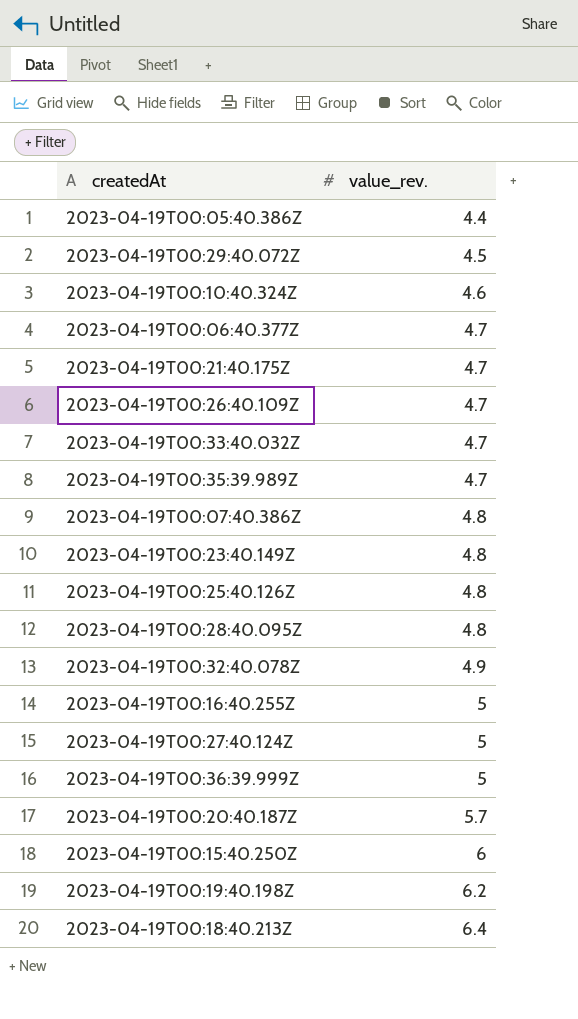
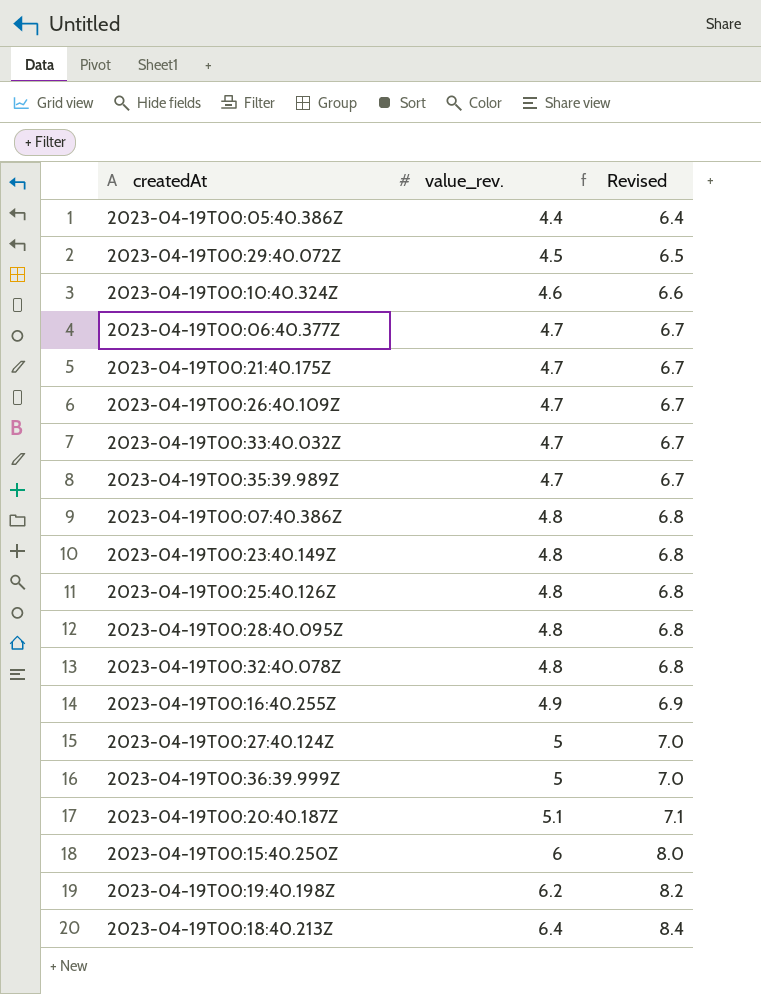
column Revised | formula: none -> [value_rev.] + 2
2023-04-19T00:32:40.078Z | value_rev.: 4.9 -> 4.8
2023-04-19T00:16:40.255Z | value_rev.: 5 -> 4.9
2023-04-19T00:20:40.187Z | value_rev.: 5.7 -> 5.1

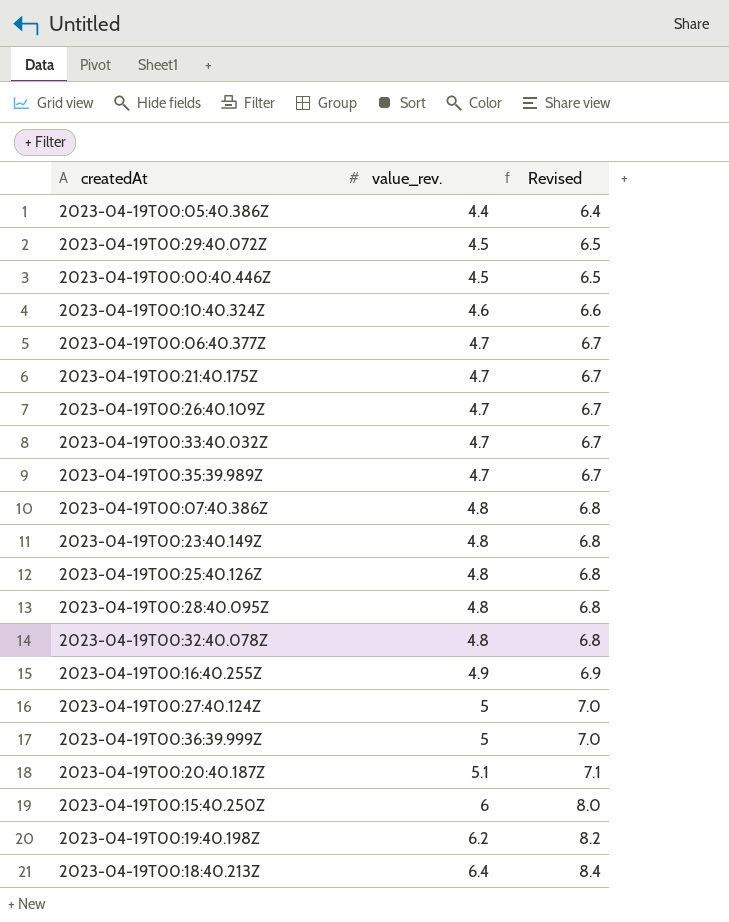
row 2023-04-19T00:00:40.446Z: none -> 4.5 | 6.5

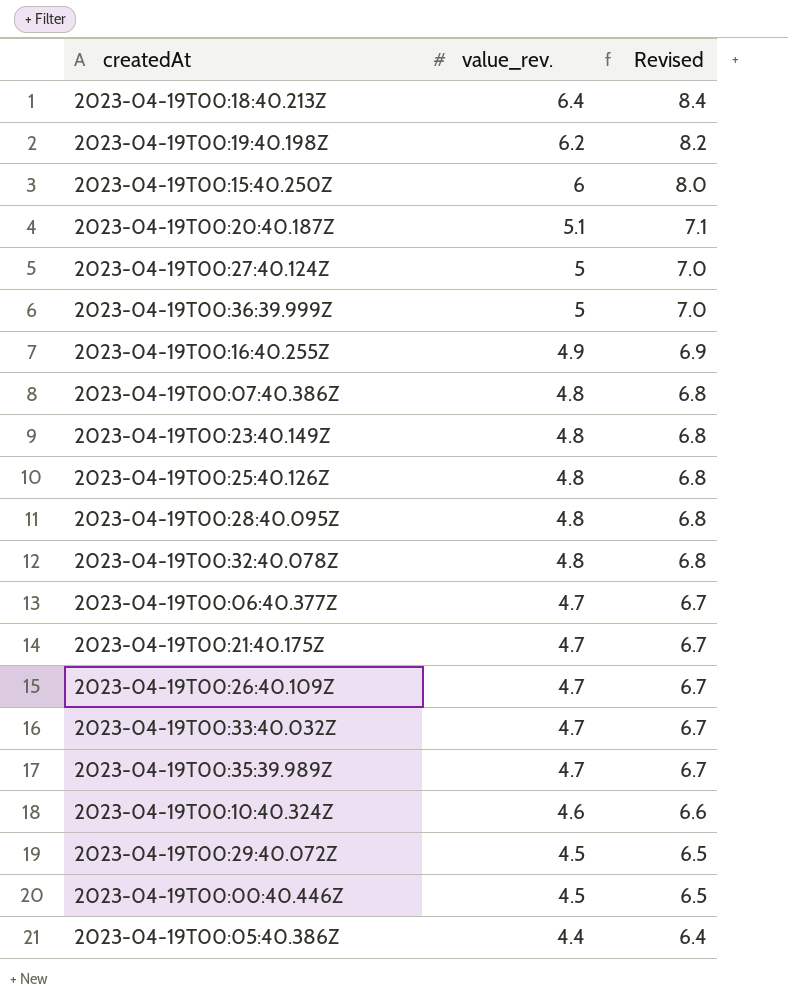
row order: value_rev. ascending -> value_rev. descending

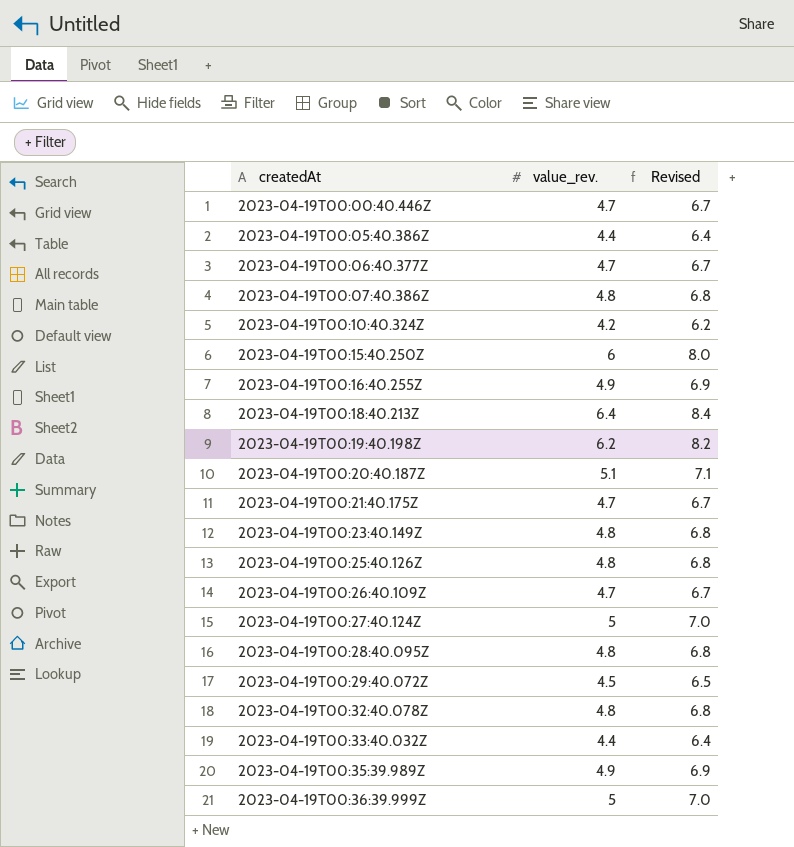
row order: value_rev. descending -> createdAt ascending
2023-04-19T00:00:40.446Z | value_rev.: 4.5 -> 4.7
2023-04-19T00:00:40.446Z | Revised: 6.5 -> 6.7
2023-04-19T00:10:40.324Z | value_rev.: 4.6 -> 4.2
2023-04-19T00:10:40.324Z | Revised: 6.6 -> 6.2
2023-04-19T00:33:40.032Z | value_rev.: 4.7 -> 4.4
2023-04-19T00:33:40.032Z | Revised: 6.7 -> 6.4
2023-04-19T00:35:39.989Z | value_rev.: 4.7 -> 4.9
2023-04-19T00:35:39.989Z | Revised: 6.7 -> 6.9

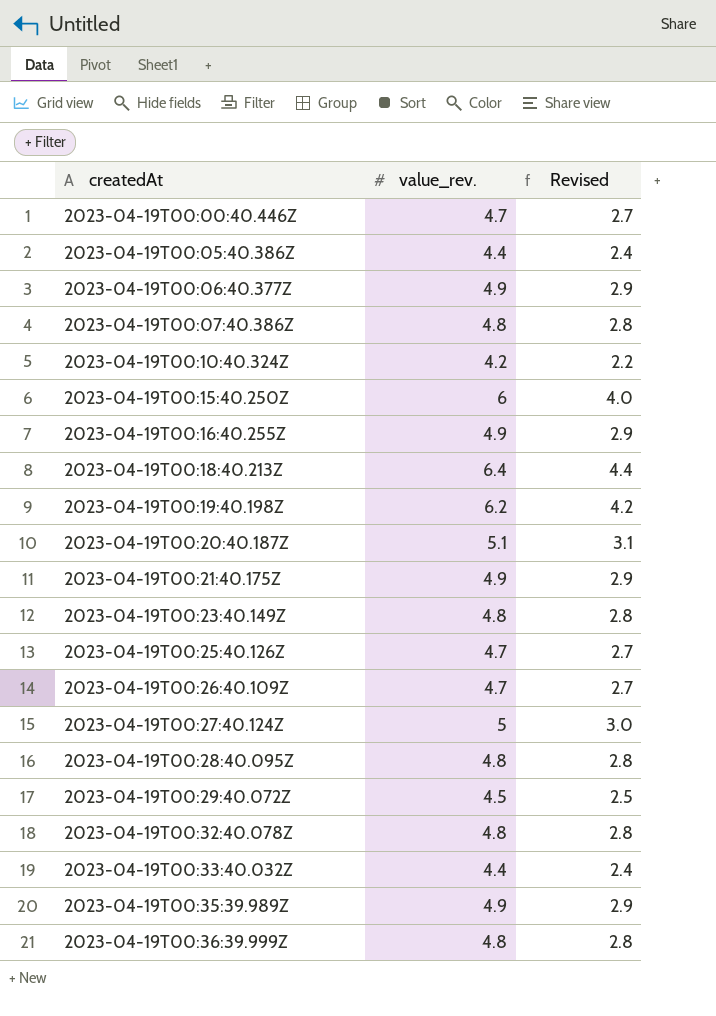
column Revised | formula: [value_rev.] + 2 -> [value_rev.] - 2
2023-04-19T00:06:40.377Z | value_rev.: 4.7 -> 4.9
2023-04-19T00:21:40.175Z | value_rev.: 4.7 -> 4.9
2023-04-19T00:25:40.126Z | value_rev.: 4.8 -> 4.7
2023-04-19T00:36:39.999Z | value_rev.: 5 -> 4.8

